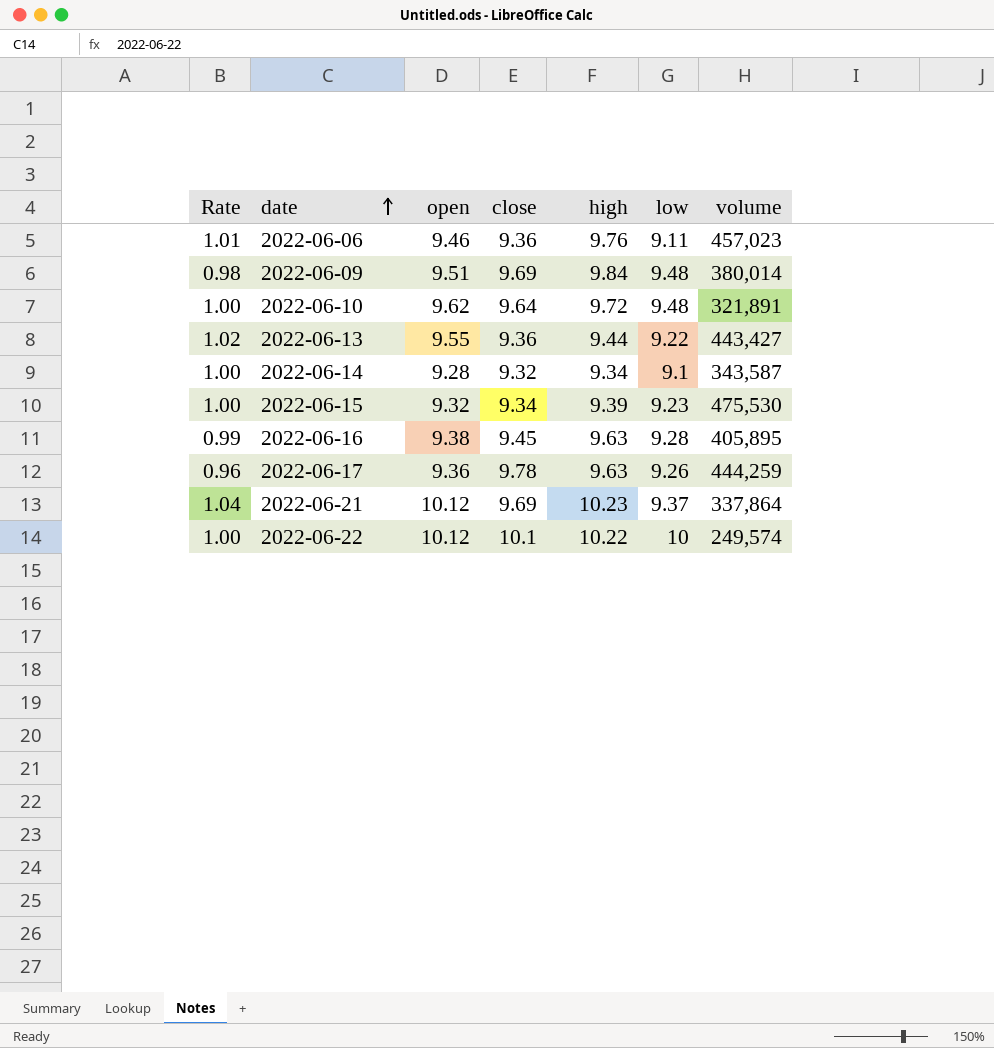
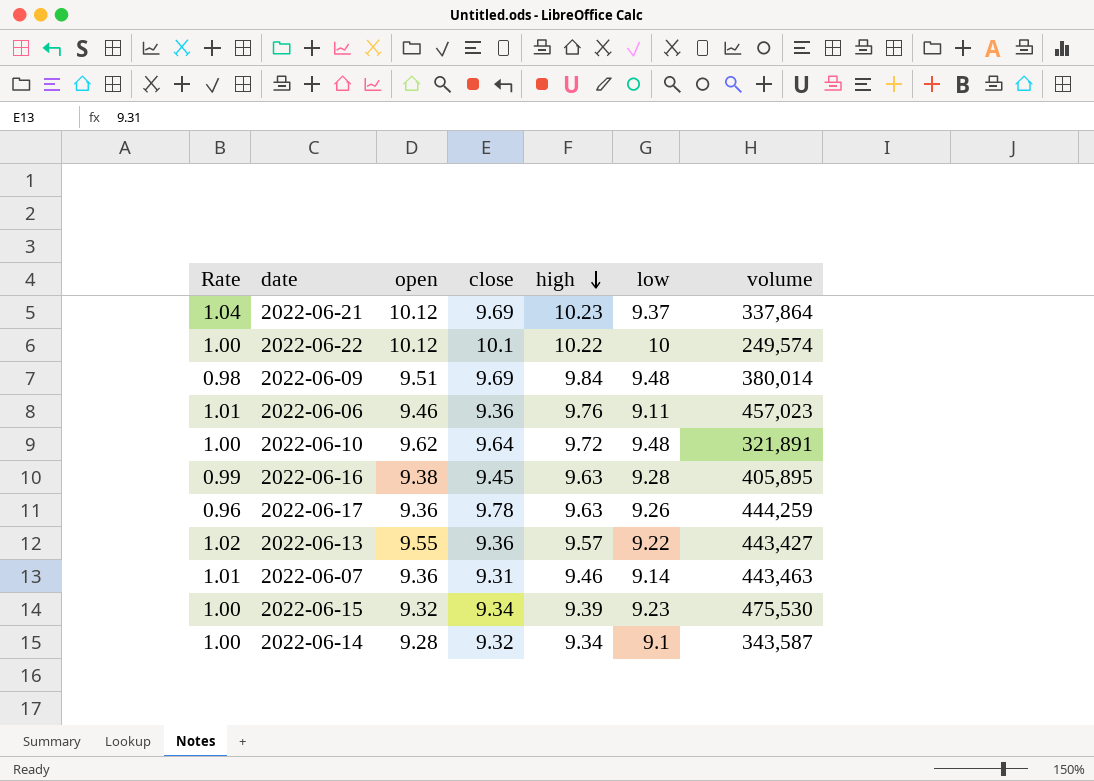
row order: date ascending -> high descending
2022-06-13 | high: 9.44 -> 9.57
row 2022-06-07: none -> 1.01 | 9.36 | 9.31 | 9.46 | 9.14 | 443,463

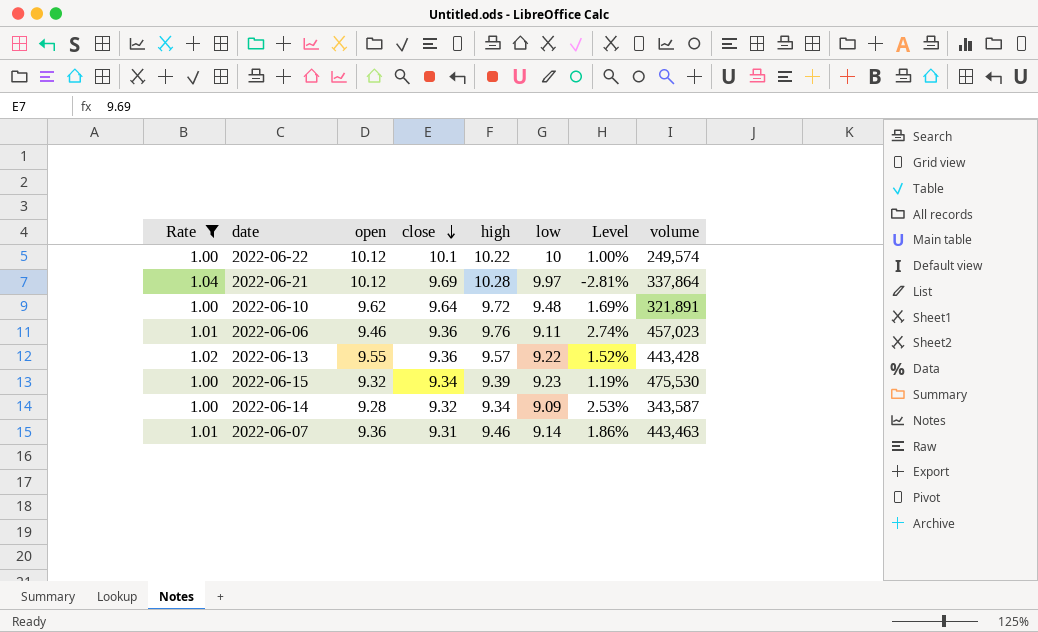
filter: none -> Rate >= 1.00
row order: high descending -> close descending
column Level | formula: none -> ([close] - [low]) / [low]
2022-06-21 | high: 10.23 -> 10.28
2022-06-21 | low: 9.37 -> 9.97
2022-06-13 | volume: 443,427 -> 443,428
2022-06-14 | low: 9.1 -> 9.09

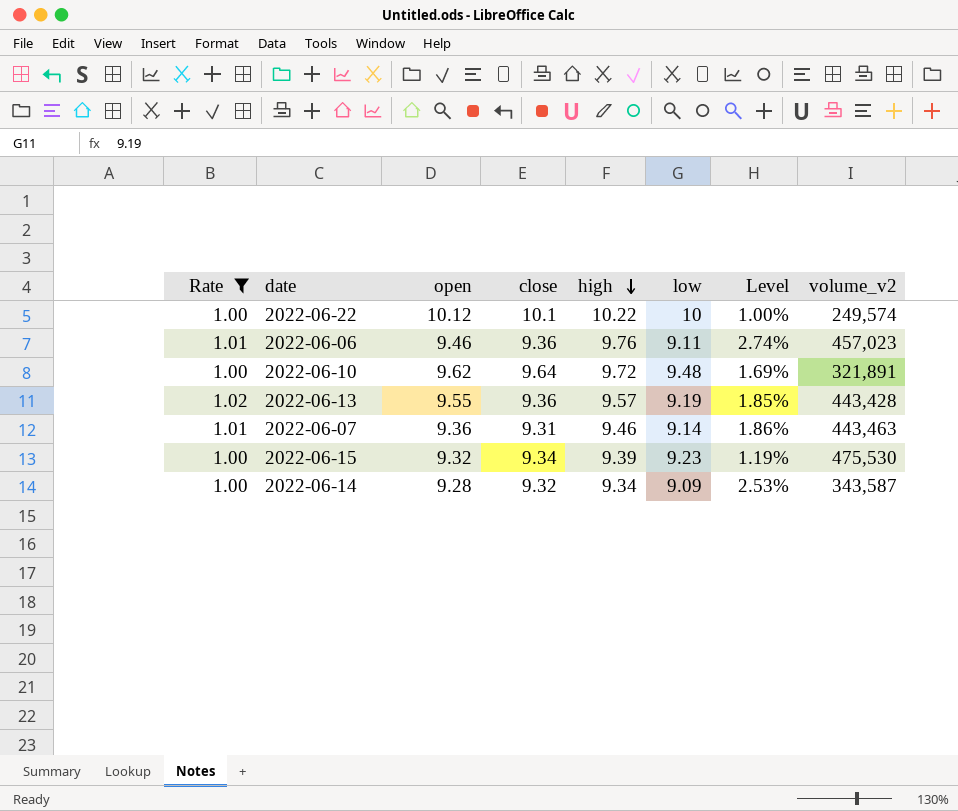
row order: close descending -> high descending
column name: volume -> volume_v2
row 2022-06-21: 1.04 | 10.12 | 9.69 | 10.28 | 9.97 | -2.81% | 337,864 -> none
2022-06-13 | low: 9.22 -> 9.19
2022-06-13 | Level: 1.52% -> 1.85%

